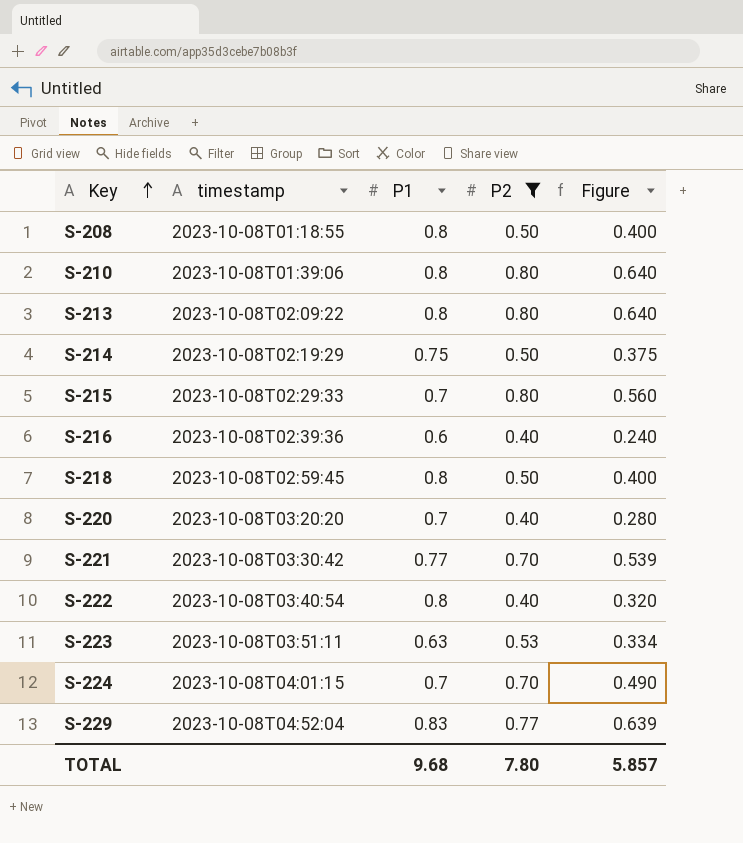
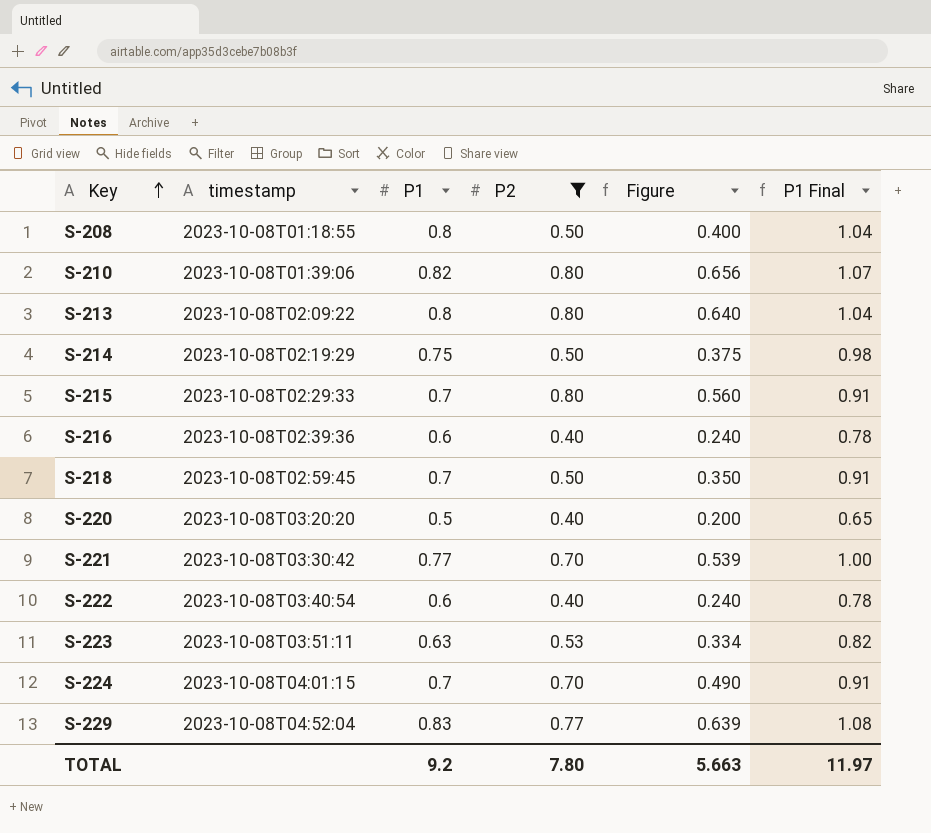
column P1 Final | formula: none -> [P1] * 1.3
S-210 | P1: 0.8 -> 0.82
S-210 | Figure: 0.640 -> 0.656
S-218 | P1: 0.8 -> 0.7
S-218 | Figure: 0.400 -> 0.350
S-220 | P1: 0.7 -> 0.5
S-220 | Figure: 0.280 -> 0.200
S-222 | P1: 0.8 -> 0.6
S-222 | Figure: 0.320 -> 0.240
TOTAL | P1: 9.68 -> 9.2
TOTAL | Figure: 5.857 -> 5.663

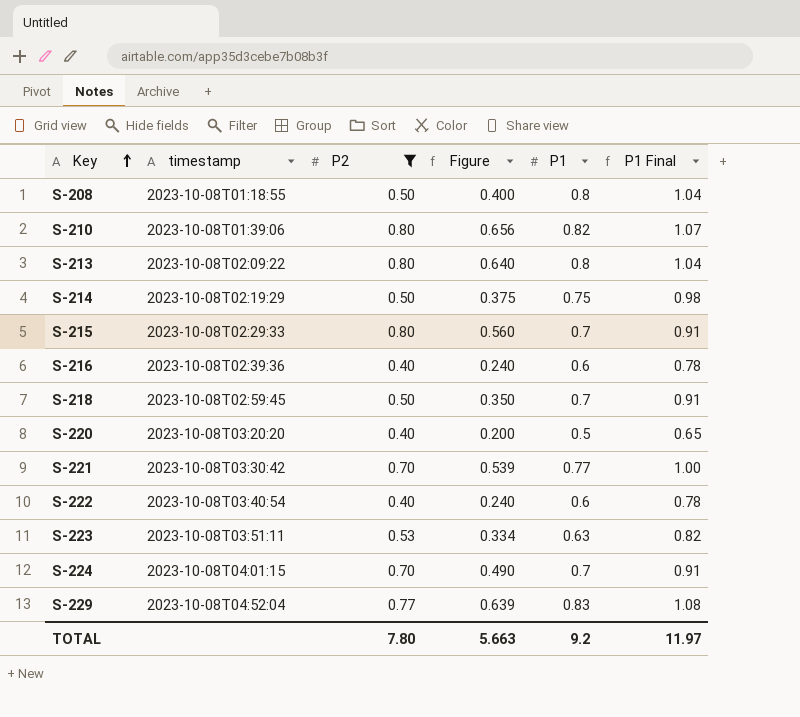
column P1 | position: 3 -> 5

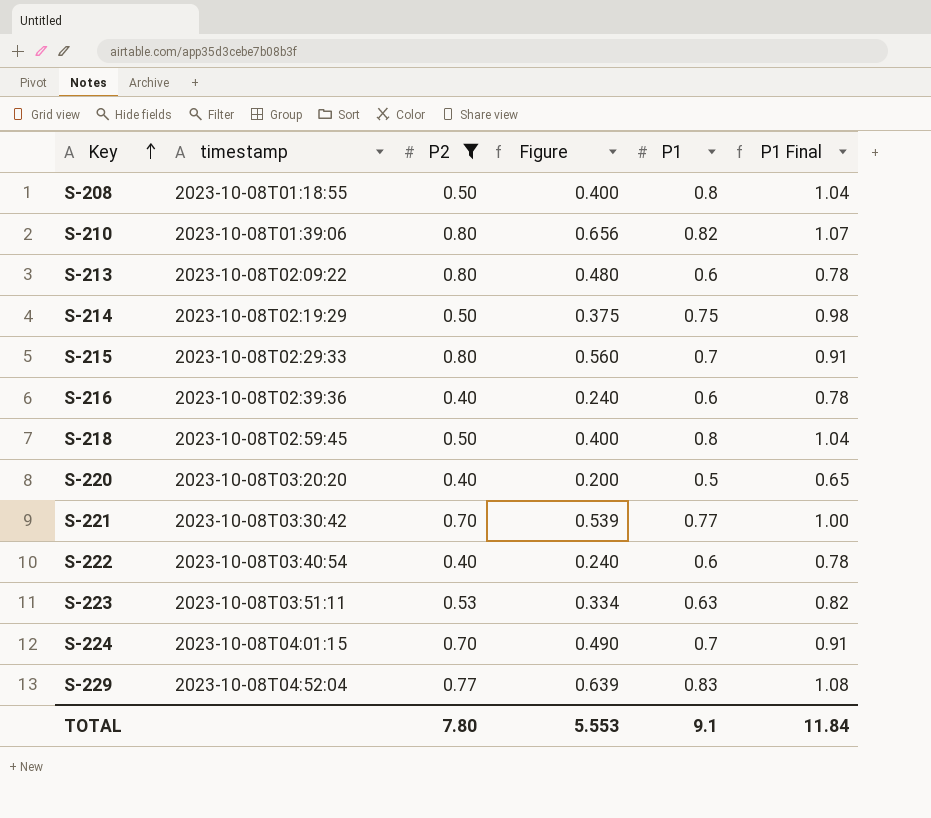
S-213 | Figure: 0.640 -> 0.480
S-213 | P1: 0.8 -> 0.6
S-213 | P1 Final: 1.04 -> 0.78
S-218 | Figure: 0.350 -> 0.400
S-218 | P1: 0.7 -> 0.8
S-218 | P1 Final: 0.91 -> 1.04
TOTAL | Figure: 5.663 -> 5.553
TOTAL | P1: 9.2 -> 9.1
TOTAL | P1 Final: 11.97 -> 11.84

